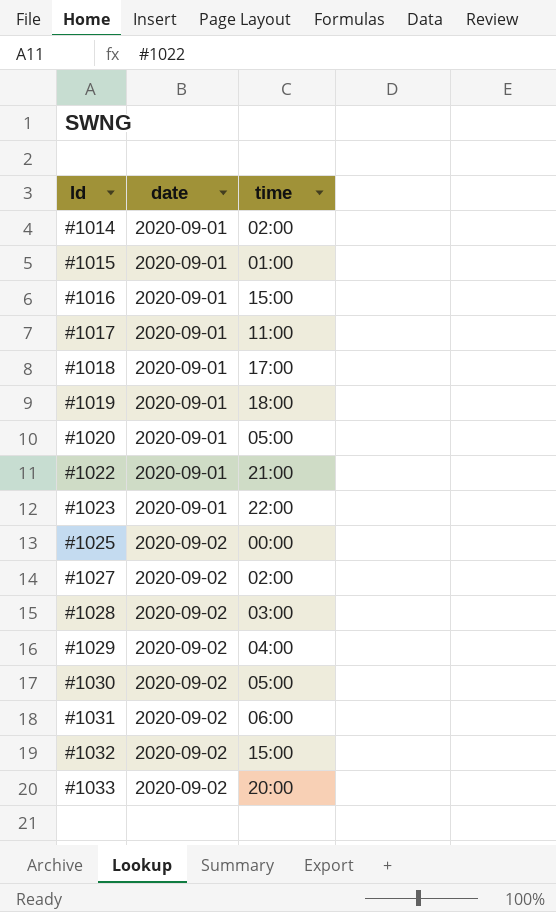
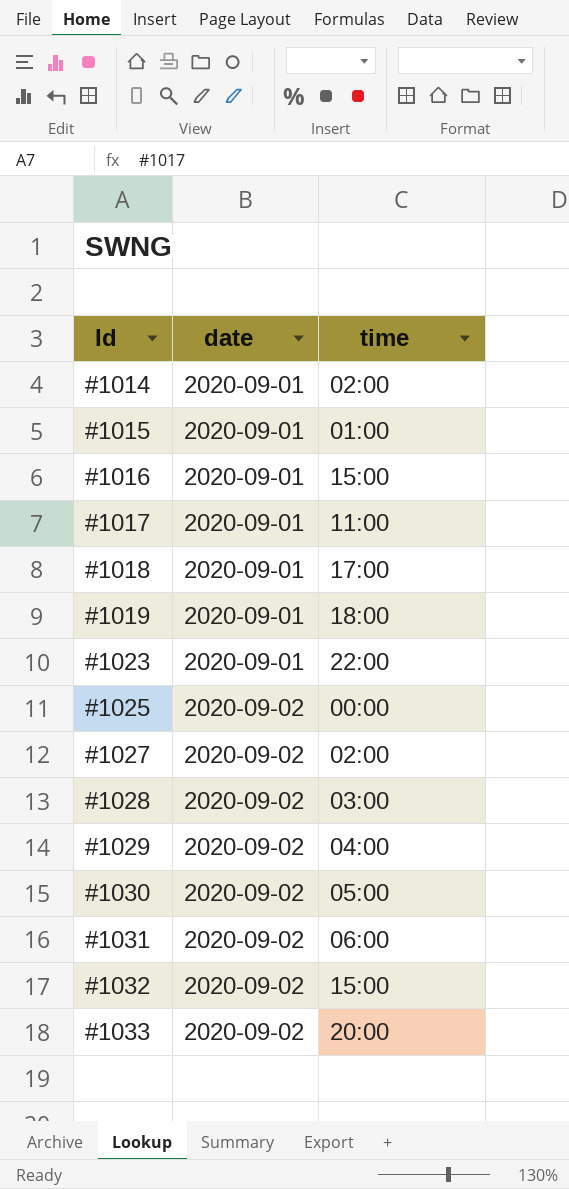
row #1020: 2020-09-01 | 05:00 -> none
row #1022: 2020-09-01 | 21:00 -> none

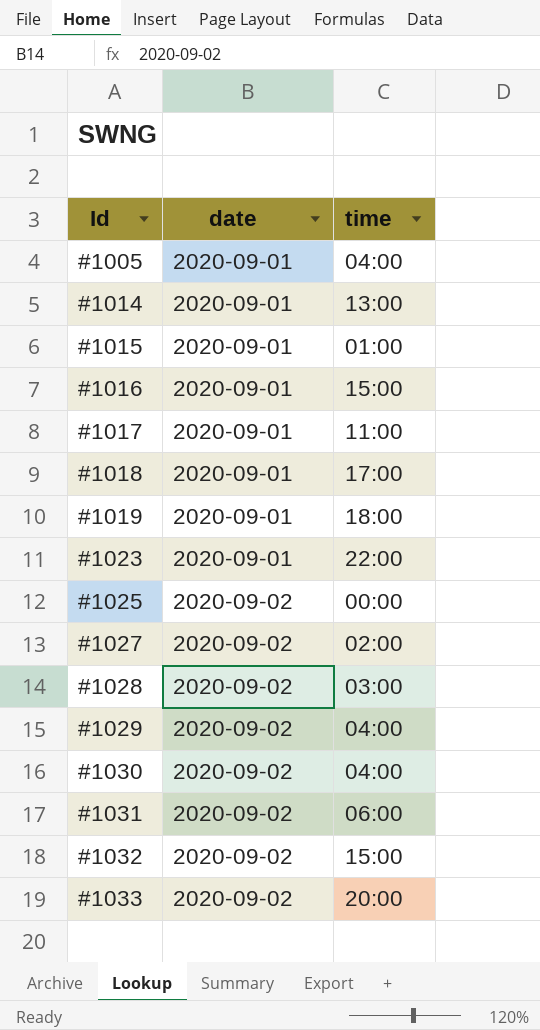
row #1005: none -> 2020-09-01 | 04:00
#1014 | time: 02:00 -> 13:00
#1030 | time: 05:00 -> 04:00

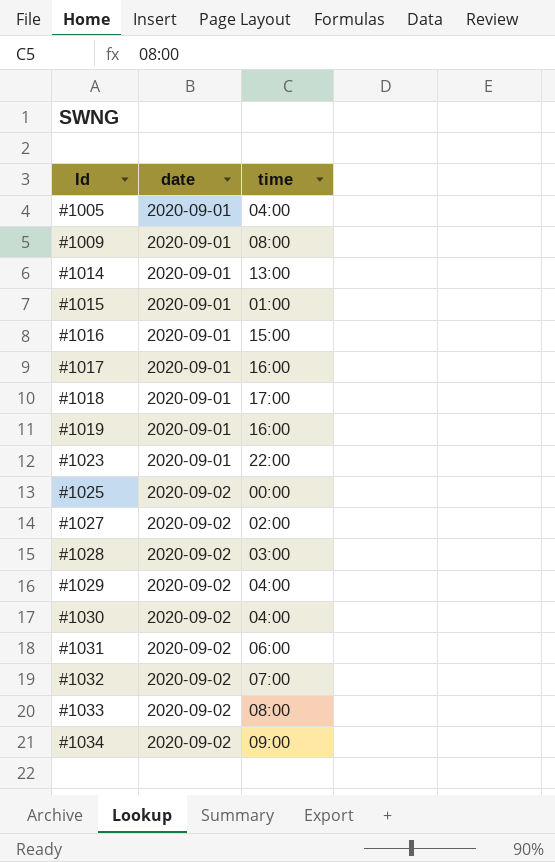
row #1009: none -> 2020-09-01 | 08:00
#1017 | time: 11:00 -> 16:00
#1019 | time: 18:00 -> 16:00
#1032 | time: 15:00 -> 07:00
#1033 | time: 20:00 -> 08:00
row #1034: none -> 2020-09-02 | 09:00

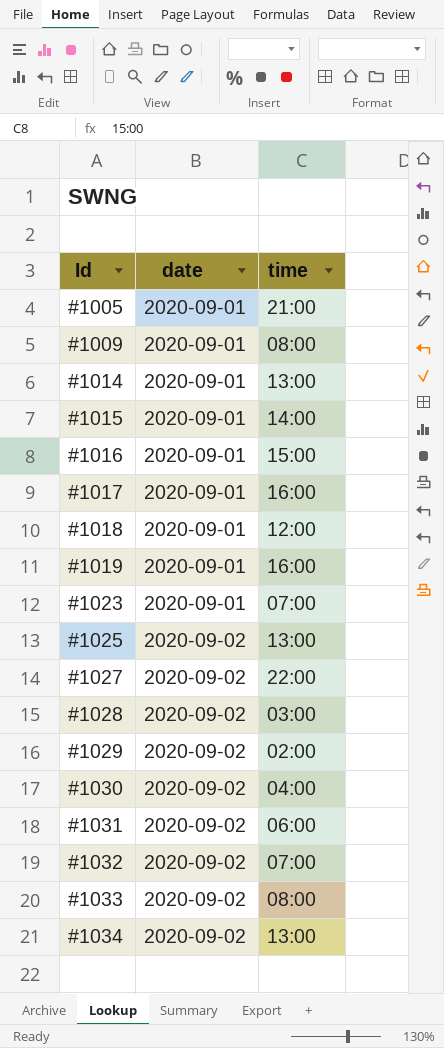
#1005 | time: 04:00 -> 21:00
#1015 | time: 01:00 -> 14:00
#1018 | time: 17:00 -> 12:00
#1023 | time: 22:00 -> 07:00
#1025 | time: 00:00 -> 13:00
#1027 | time: 02:00 -> 22:00
#1029 | time: 04:00 -> 02:00
#1034 | time: 09:00 -> 13:00

